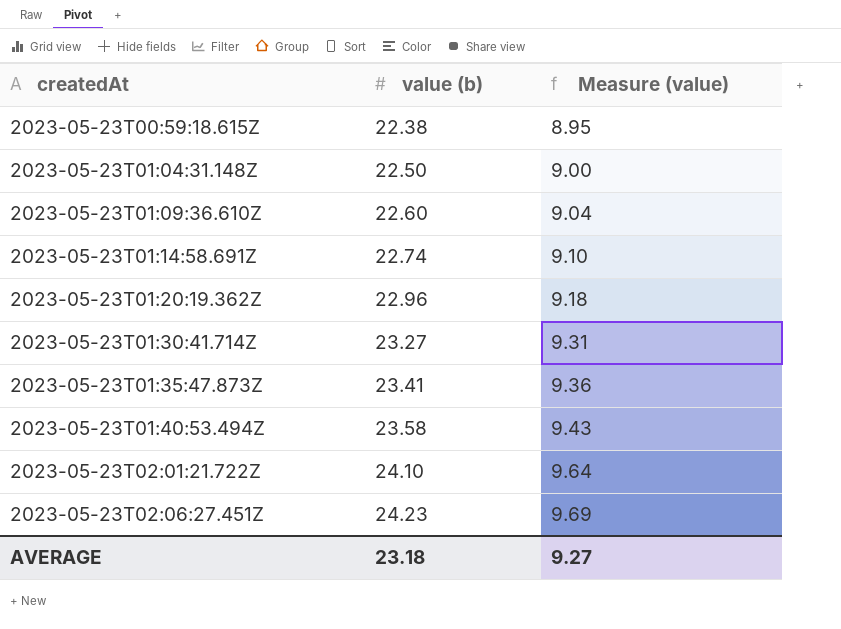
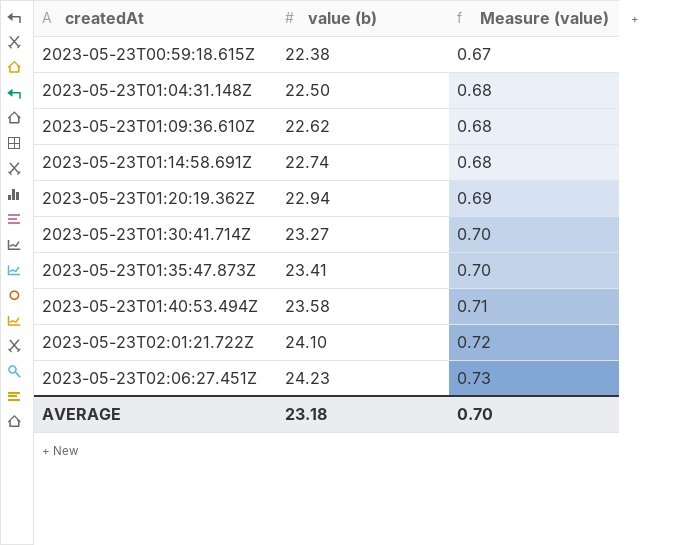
column Measure (value) | formula: [value (b)] * 0.4 -> [value (b)] * 0.03
2023-05-23T01:09:36.610Z | value (b): 22.60 -> 22.62
2023-05-23T01:20:19.362Z | value (b): 22.96 -> 22.94
AVERAGE | Measure (value): 9.27 -> 0.70

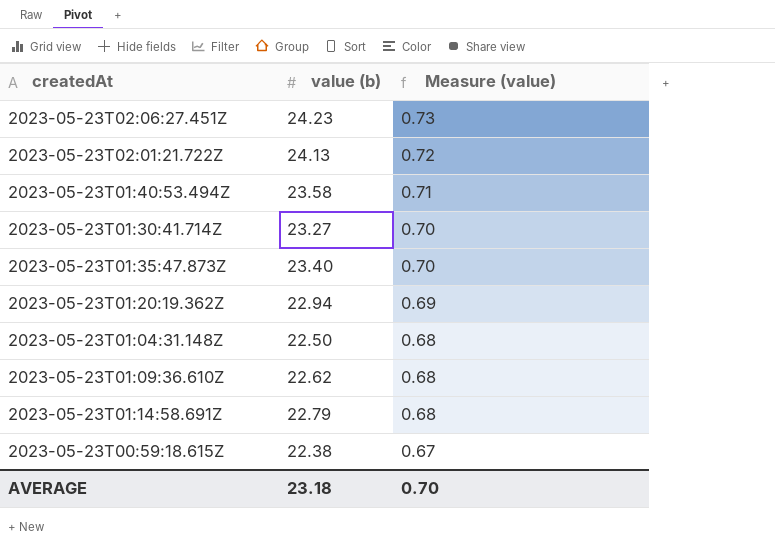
row order: createdAt ascending -> Measure (value) descending
2023-05-23T02:01:21.722Z | value (b): 24.10 -> 24.13
2023-05-23T01:35:47.873Z | value (b): 23.41 -> 23.40
2023-05-23T01:14:58.691Z | value (b): 22.74 -> 22.79

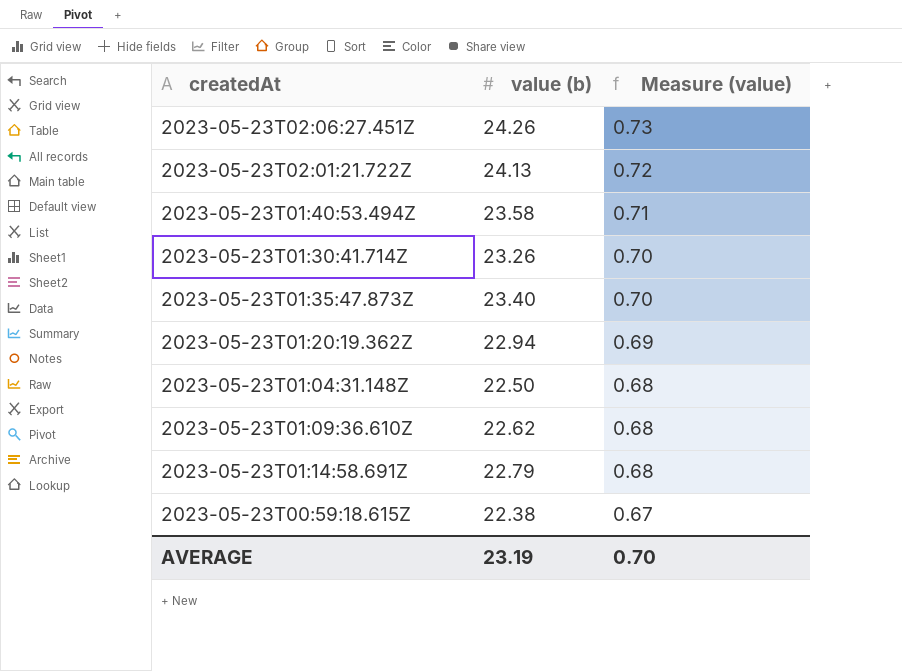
2023-05-23T02:06:27.451Z | value (b): 24.23 -> 24.26
2023-05-23T01:30:41.714Z | value (b): 23.27 -> 23.26
AVERAGE | value (b): 23.18 -> 23.19

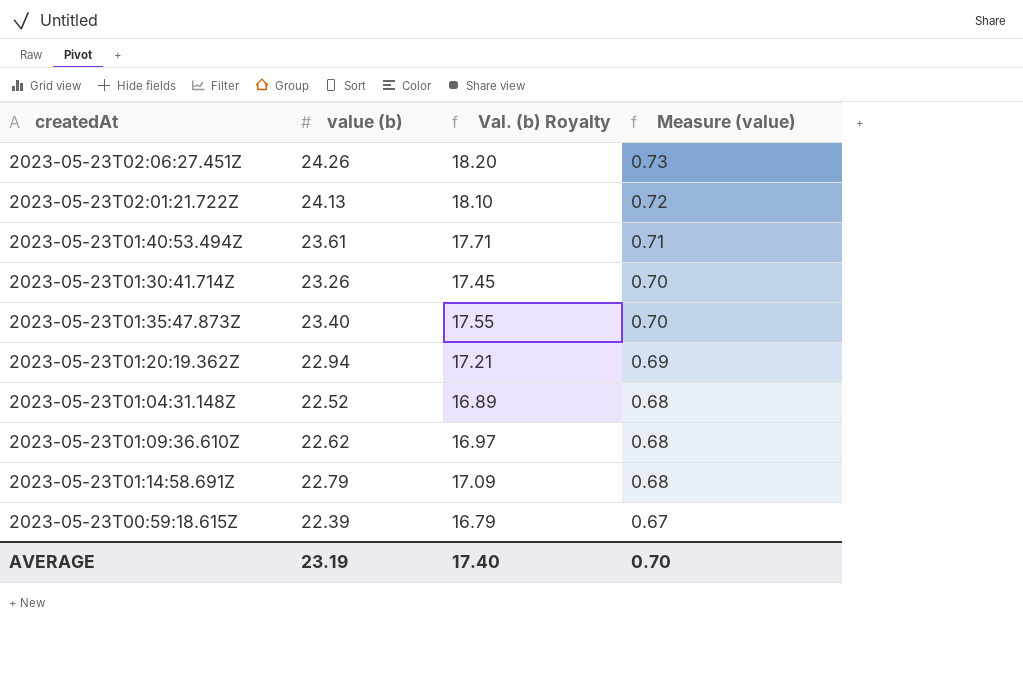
column Val. (b) Royalty | formula: none -> [value (b)] * 0.75
2023-05-23T01:40:53.494Z | value (b): 23.58 -> 23.61
2023-05-23T01:04:31.148Z | value (b): 22.50 -> 22.52
2023-05-23T00:59:18.615Z | value (b): 22.38 -> 22.39

